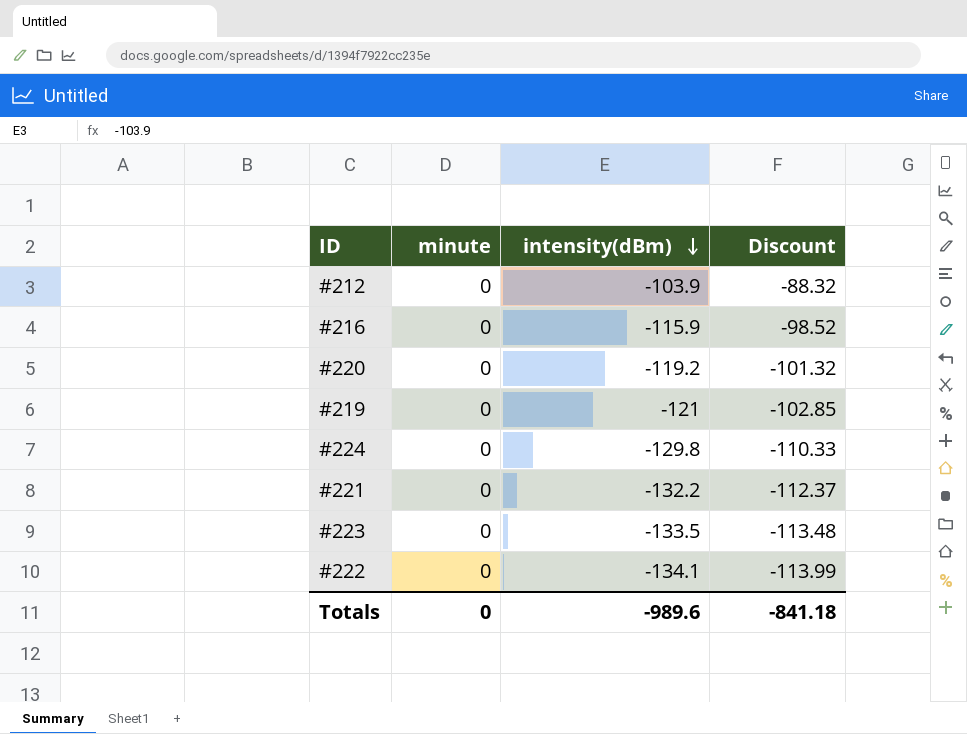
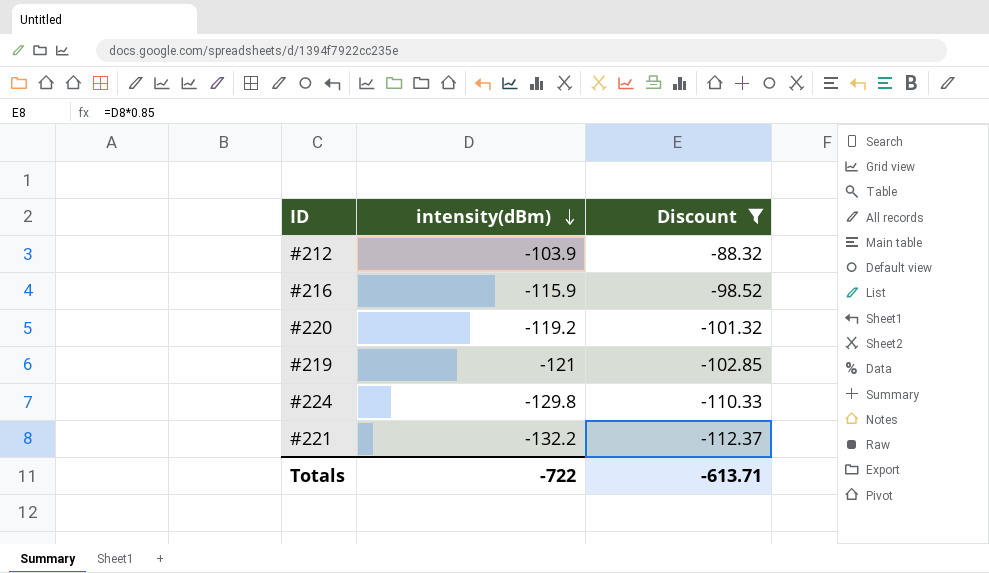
filter: none -> Discount >= -112.37
column minute | position: 2 -> none
Totals | intensity(dBm): -989.6 -> -722
Totals | Discount: -841.18 -> -613.71

